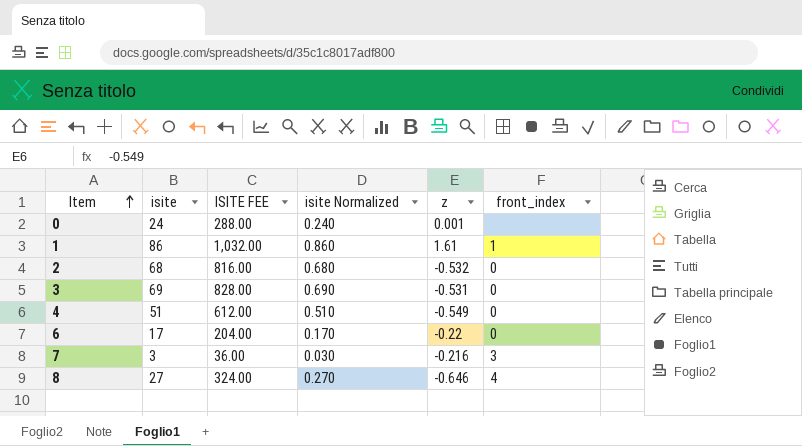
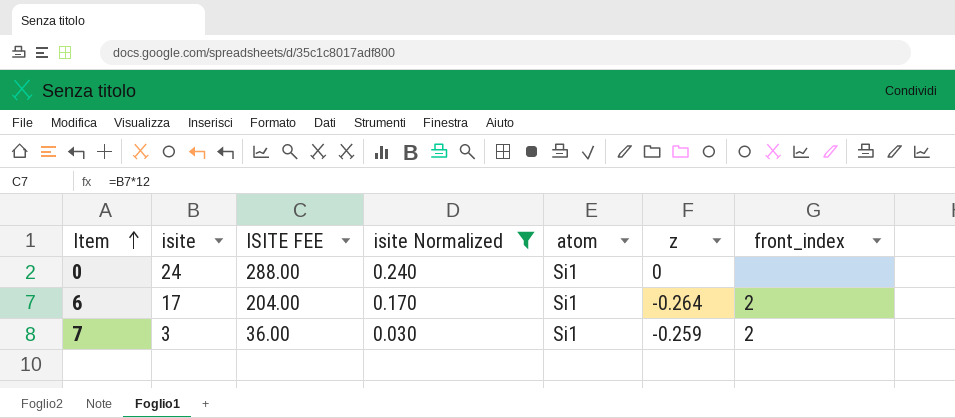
filter: none -> isite Normalized <= 0.240
column atom | position: none -> 5
0 | z: 0.001 -> 0
6 | z: -0.22 -> -0.264
6 | front_index: 0 -> 2
7 | z: -0.216 -> -0.259
7 | front_index: 3 -> 2

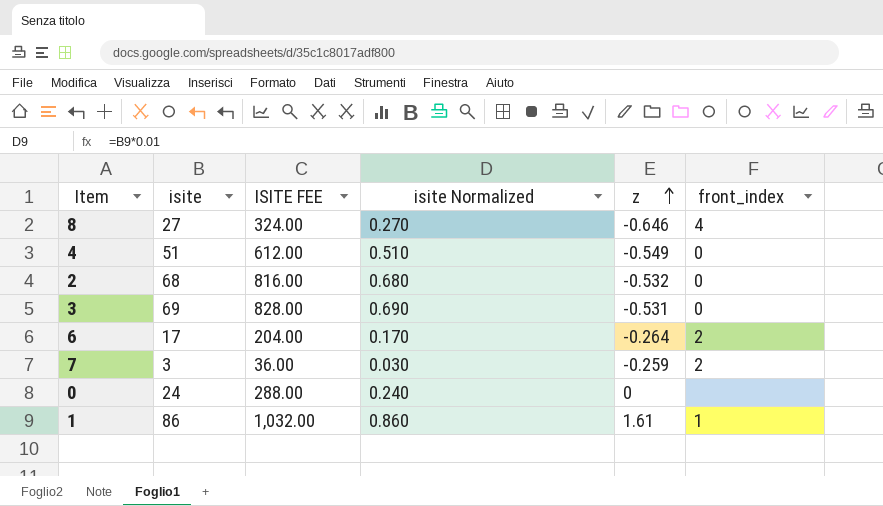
filter: isite Normalized <= 0.240 -> none
row order: Item ascending -> z ascending
column atom | position: 5 -> none

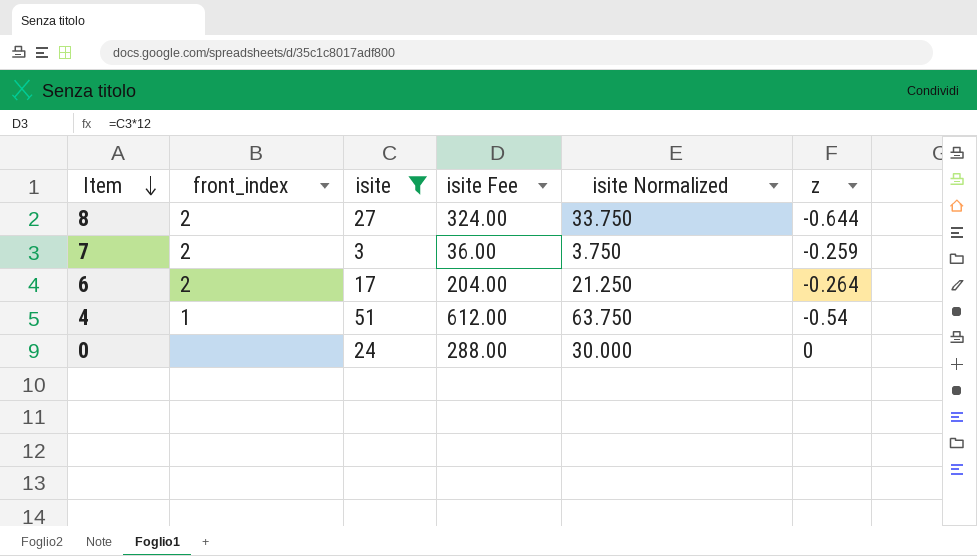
filter: none -> isite <= 51
row order: z ascending -> Item descending
column front_index | position: 6 -> 2
column name: ISITE FEE -> isite Fee
column isite Normalized | formula: [isite] * 0.01 -> [isite] * 1.25
8 | front_index: 4 -> 2
8 | z: -0.646 -> -0.644
4 | front_index: 0 -> 1
4 | z: -0.549 -> -0.54

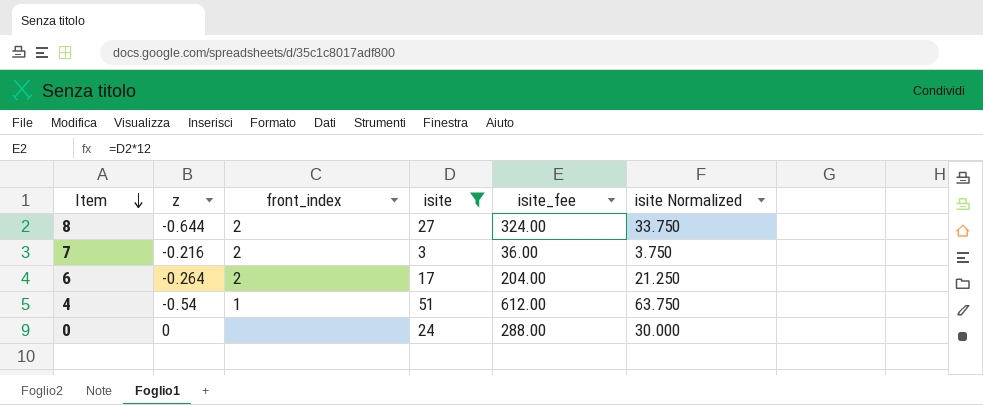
column z | position: 6 -> 2
column name: isite Fee -> isite_fee
7 | z: -0.259 -> -0.216

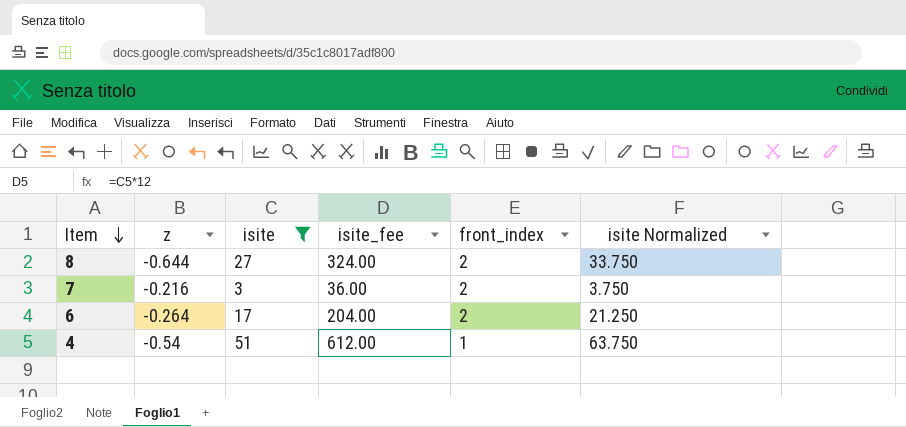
column front_index | position: 3 -> 5
row 0: 0 | none | 24 | 288.00 | 30.000 -> none

